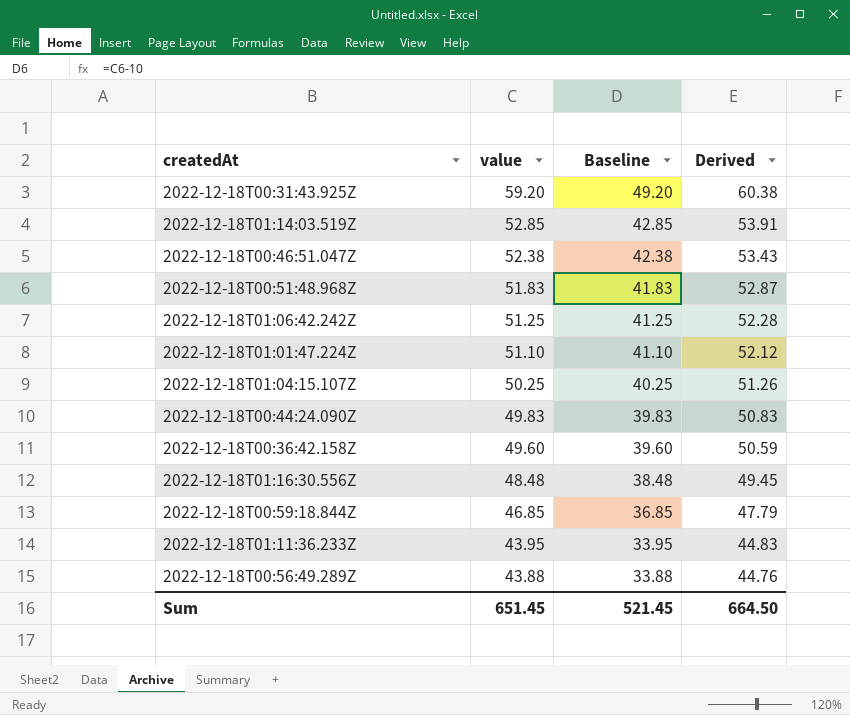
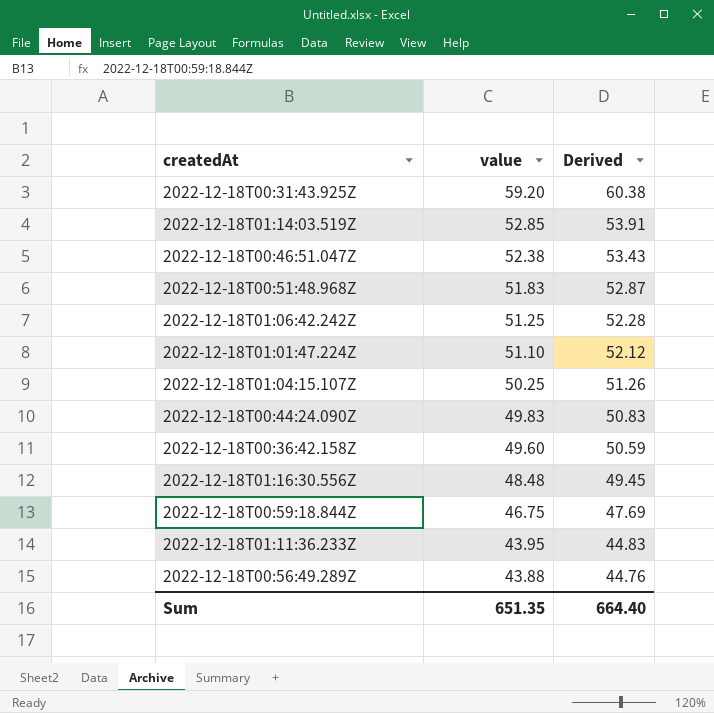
column Baseline | formula: [value] - 10 -> none
2022-12-18T00:59:18.844Z | value: 46.85 -> 46.75
2022-12-18T00:59:18.844Z | Derived: 47.79 -> 47.69
Sum | value: 651.45 -> 651.35
Sum | Derived: 664.50 -> 664.40

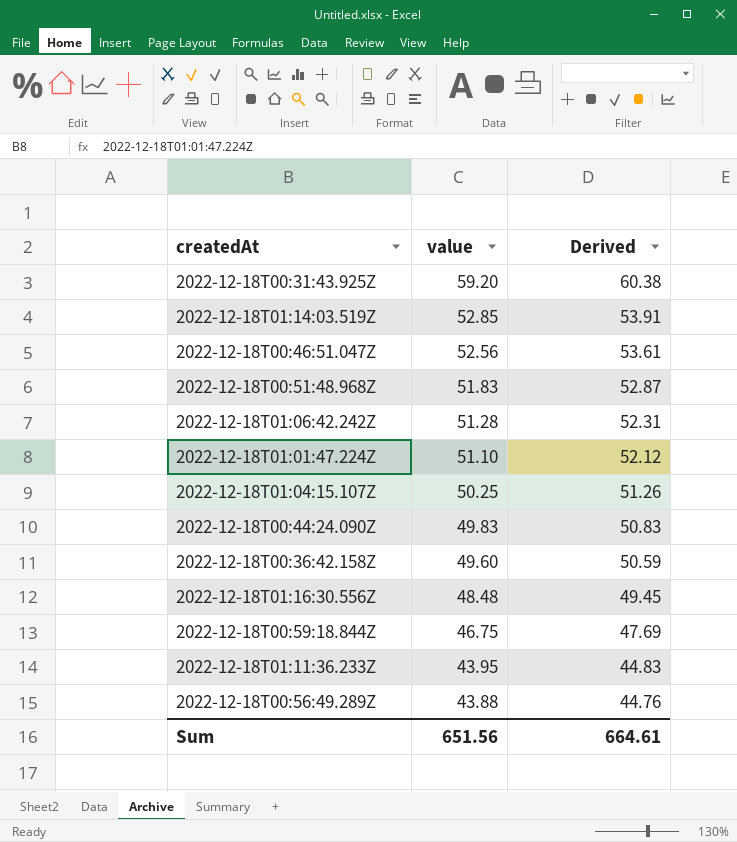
2022-12-18T00:46:51.047Z | value: 52.38 -> 52.56
2022-12-18T00:46:51.047Z | Derived: 53.43 -> 53.61
2022-12-18T01:06:42.242Z | value: 51.25 -> 51.28
2022-12-18T01:06:42.242Z | Derived: 52.28 -> 52.31
Sum | value: 651.35 -> 651.56
Sum | Derived: 664.40 -> 664.61

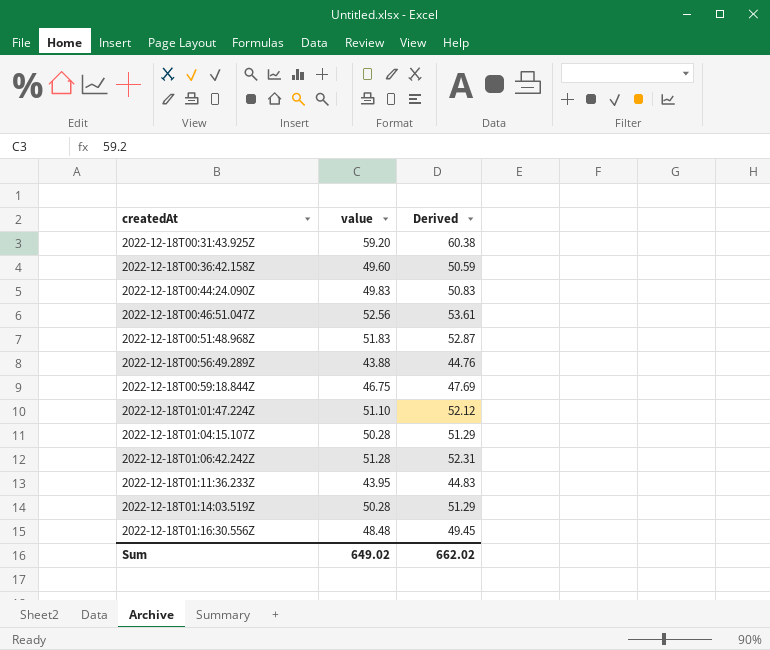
row order: value descending -> createdAt ascending
2022-12-18T01:04:15.107Z | value: 50.25 -> 50.28
2022-12-18T01:04:15.107Z | Derived: 51.26 -> 51.29
2022-12-18T01:14:03.519Z | value: 52.85 -> 50.28
2022-12-18T01:14:03.519Z | Derived: 53.91 -> 51.29
Sum | value: 651.56 -> 649.02
Sum | Derived: 664.61 -> 662.02

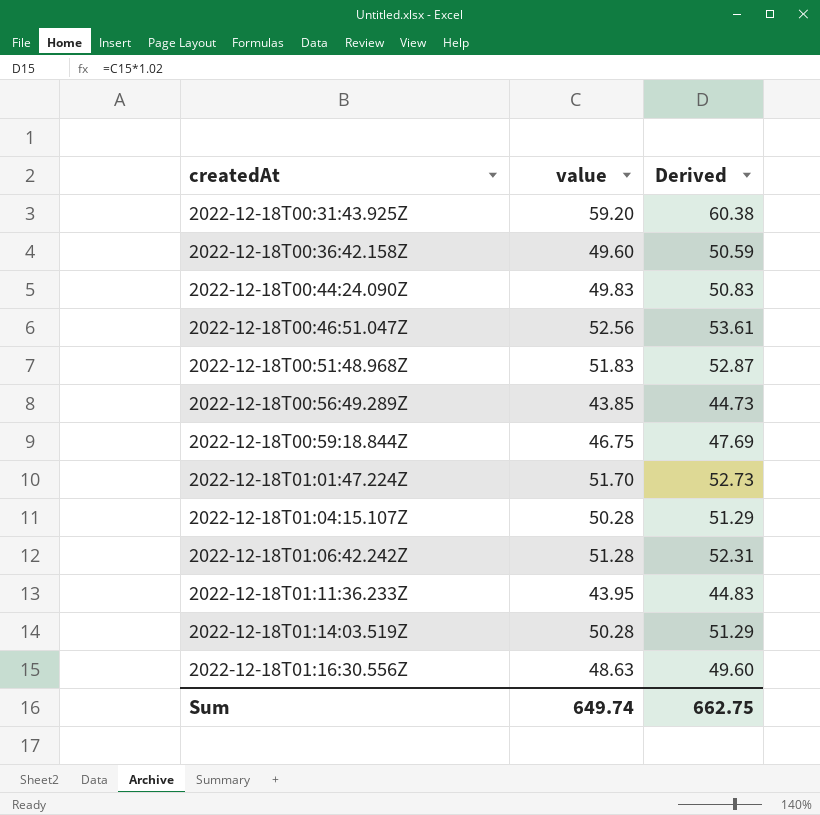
2022-12-18T00:56:49.289Z | value: 43.88 -> 43.85
2022-12-18T00:56:49.289Z | Derived: 44.76 -> 44.73
2022-12-18T01:01:47.224Z | value: 51.10 -> 51.70
2022-12-18T01:01:47.224Z | Derived: 52.12 -> 52.73
2022-12-18T01:16:30.556Z | value: 48.48 -> 48.63
2022-12-18T01:16:30.556Z | Derived: 49.45 -> 49.60
Sum | value: 649.02 -> 649.74
Sum | Derived: 662.02 -> 662.75

